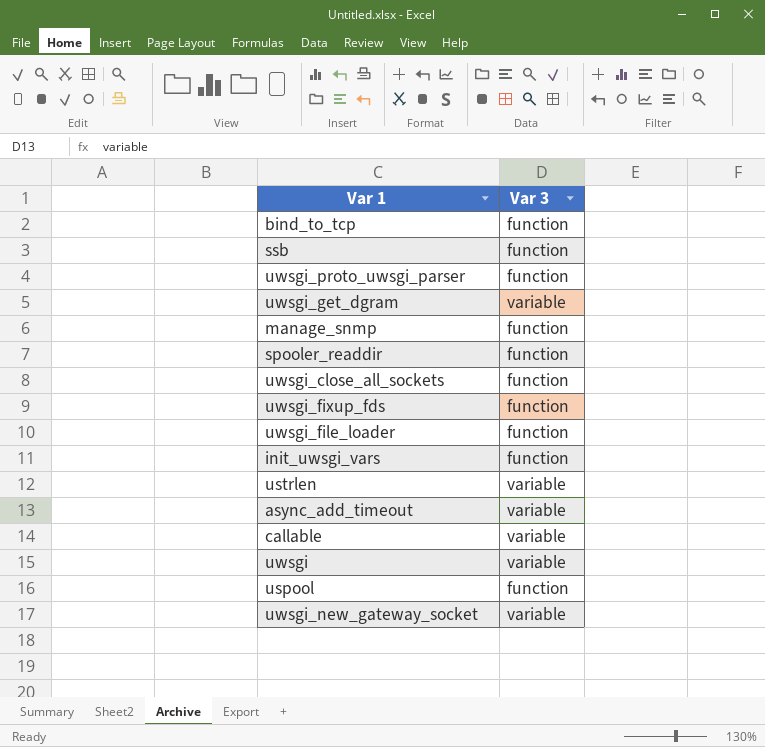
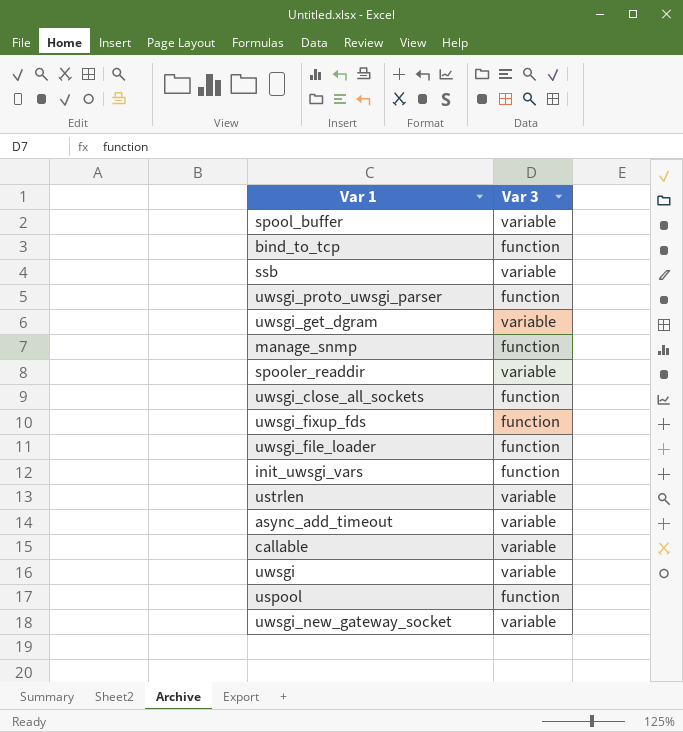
row spool_buffer: none -> variable
ssb | Var 3: function -> variable
spooler_readdir | Var 3: function -> variable

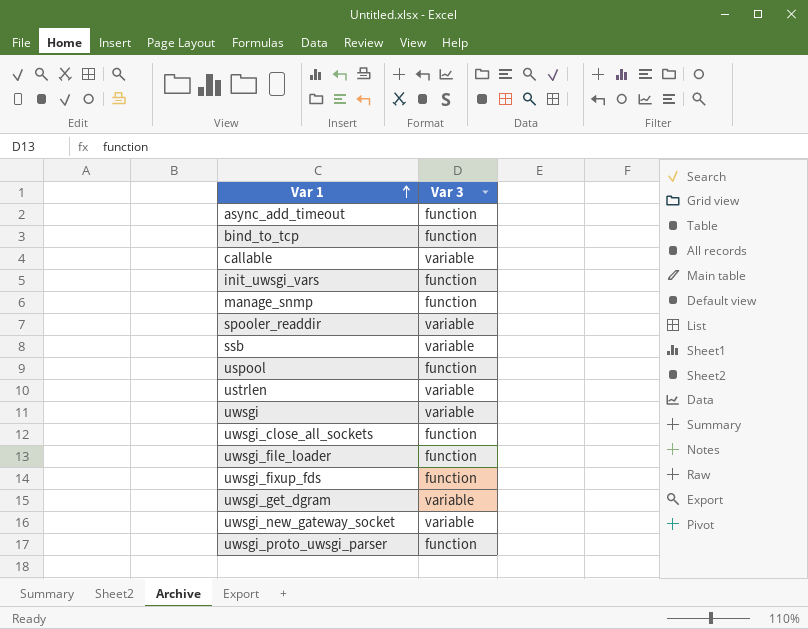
row order: none -> Var 1 ascending
row spool_buffer: variable -> none
async_add_timeout | Var 3: variable -> function

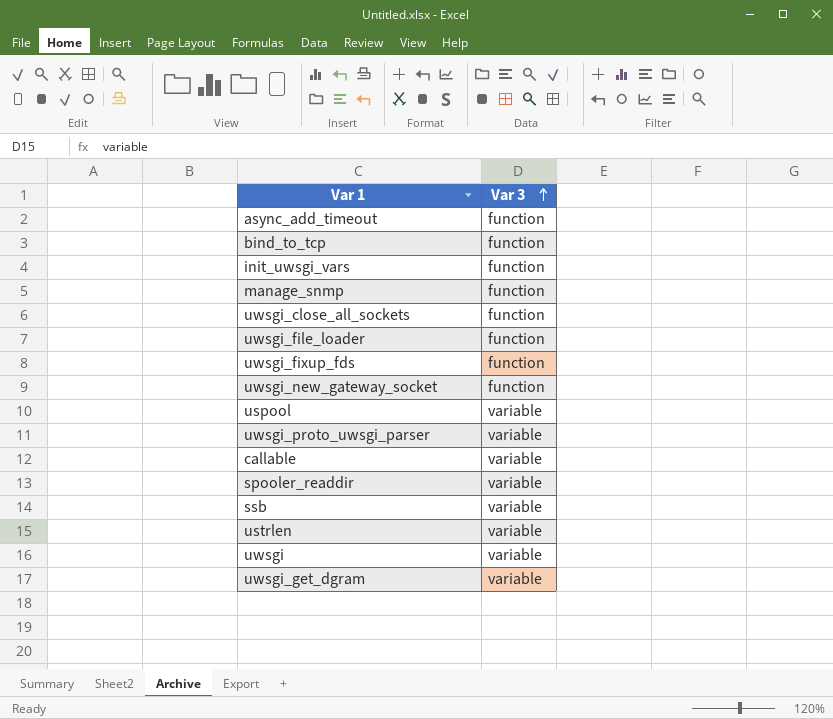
row order: Var 1 ascending -> Var 3 ascending
uwsgi_new_gateway_socket | Var 3: variable -> function
uspool | Var 3: function -> variable
uwsgi_proto_uwsgi_parser | Var 3: function -> variable

